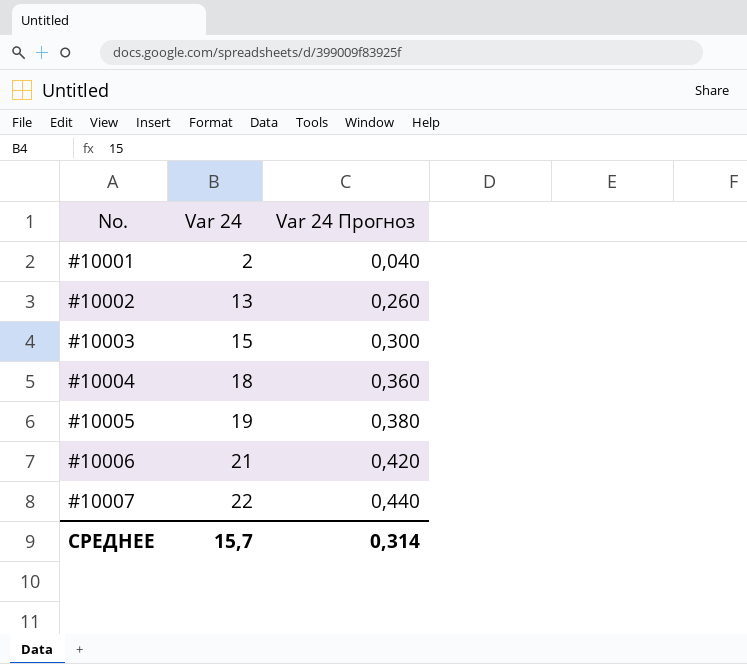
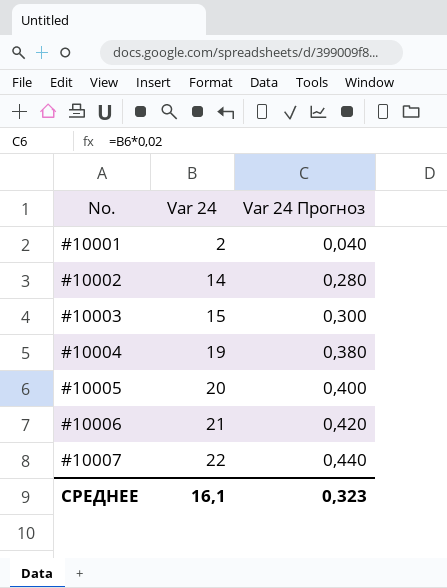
#10002 | Var 24: 13 -> 14
#10002 | Var 24 Прогноз: 0,260 -> 0,280
#10004 | Var 24: 18 -> 19
#10004 | Var 24 Прогноз: 0,360 -> 0,380
#10005 | Var 24: 19 -> 20
#10005 | Var 24 Прогноз: 0,380 -> 0,400
СРЕДНЕЕ | Var 24: 15,7 -> 16,1
СРЕДНЕЕ | Var 24 Прогноз: 0,314 -> 0,323

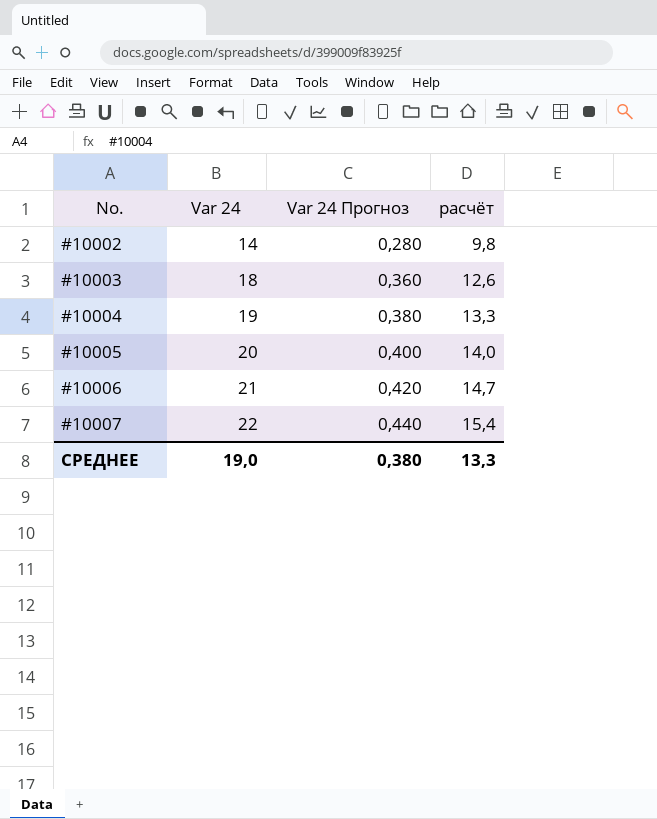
column расчёт | formula: none -> [Var 24] * 0,7
row #10001: 2 | 0,040 -> none
#10003 | Var 24: 15 -> 18
#10003 | Var 24 Прогноз: 0,300 -> 0,360
СРЕДНЕЕ | Var 24: 16,1 -> 19,0
СРЕДНЕЕ | Var 24 Прогноз: 0,323 -> 0,380

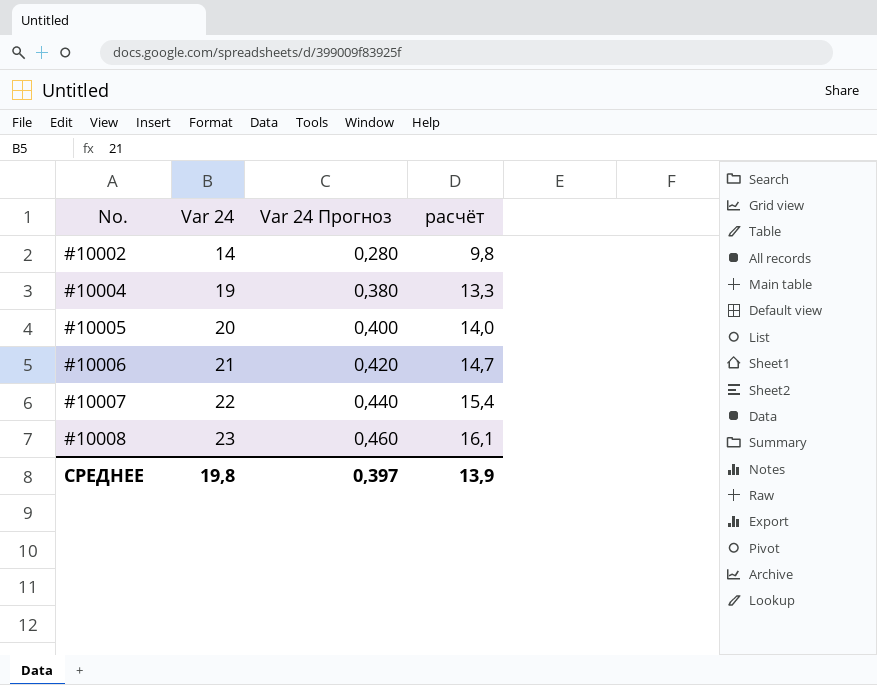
row #10003: 18 | 0,360 | 12,6 -> none
row #10008: none -> 23 | 0,460 | 16,1
СРЕДНЕЕ | Var 24: 19,0 -> 19,8
СРЕДНЕЕ | Var 24 Прогноз: 0,380 -> 0,397
СРЕДНЕЕ | расчёт: 13,3 -> 13,9

